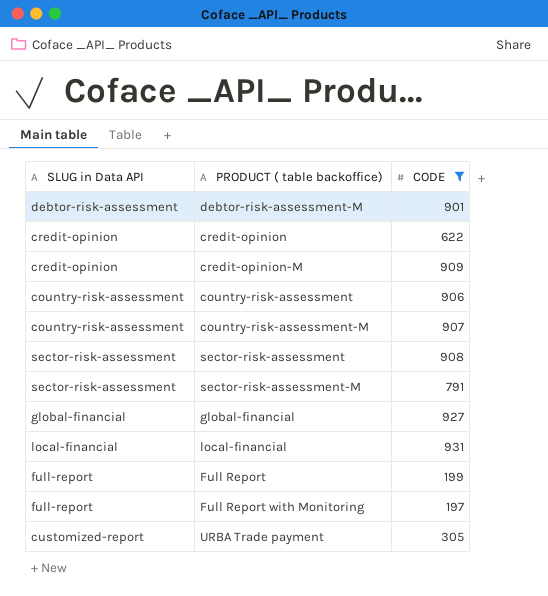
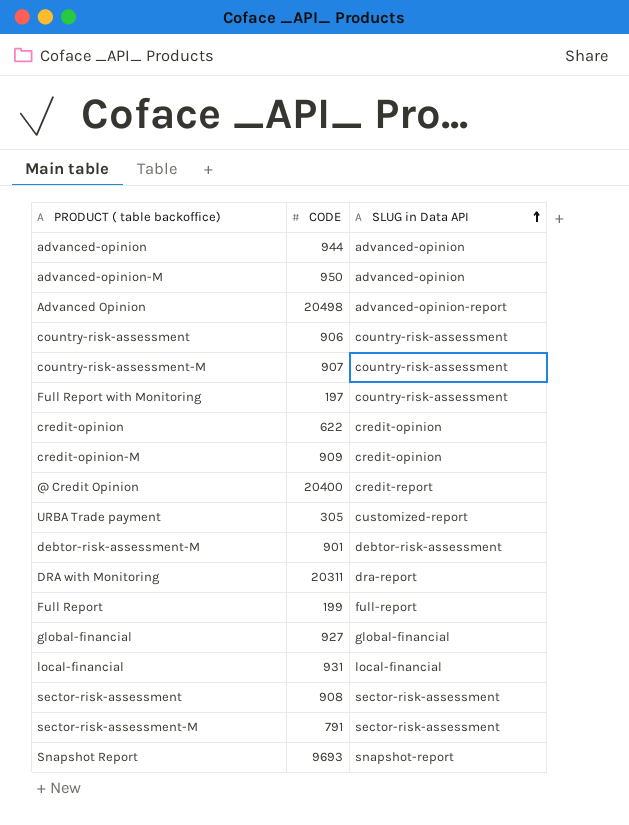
filter: CODE <= 931 -> none
row order: none -> SLUG in Data API ascending
column SLUG in Data API | position: 1 -> 3
Full Report with Monitoring | SLUG in Data API: full-report -> country-risk-assessment

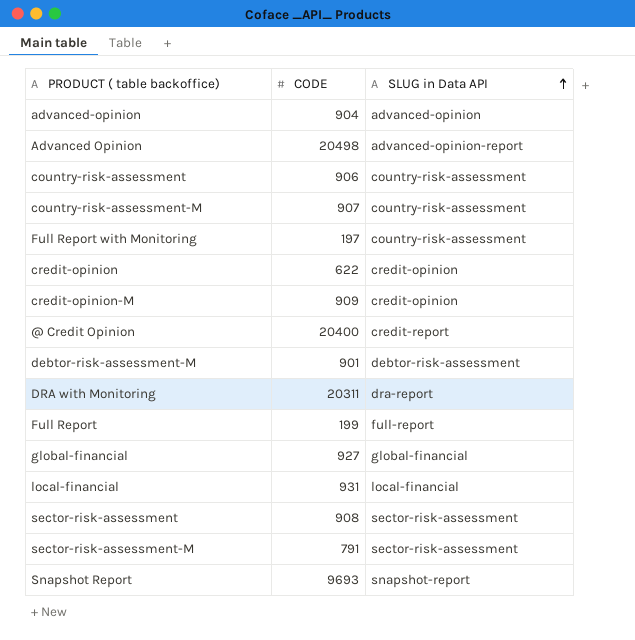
row advanced-opinion-M: 950 | advanced-opinion -> none
row URBA Trade payment: 305 | customized-report -> none
advanced-opinion | CODE: 944 -> 904

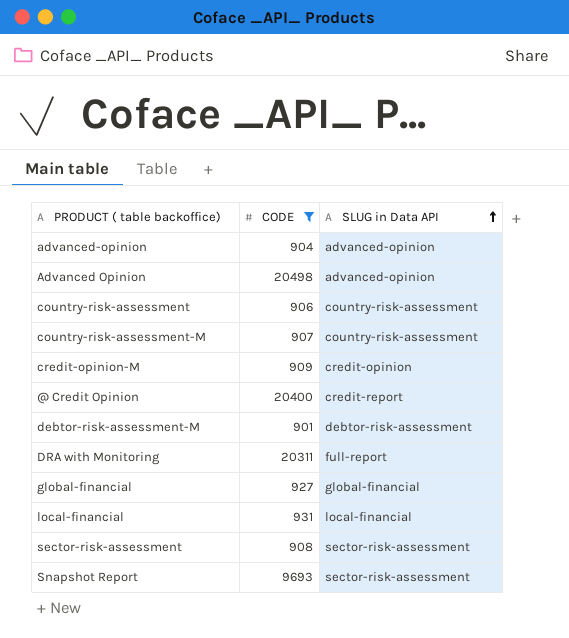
filter: none -> CODE >= 901
Advanced Opinion | SLUG in Data API: advanced-opinion-report -> advanced-opinion
DRA with Monitoring | SLUG in Data API: dra-report -> full-report
Snapshot Report | SLUG in Data API: snapshot-report -> sector-risk-assessment

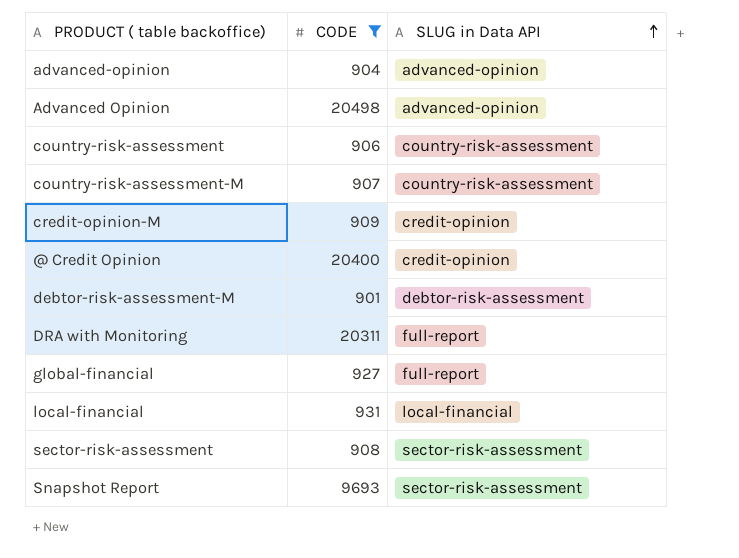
@ Credit Opinion | SLUG in Data API: credit-report -> credit-opinion
global-financial | SLUG in Data API: global-financial -> full-report

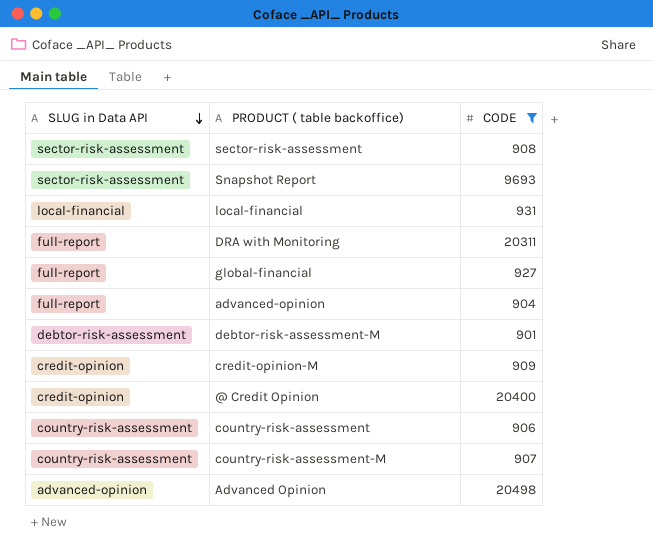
row order: SLUG in Data API ascending -> SLUG in Data API descending
column SLUG in Data API | position: 3 -> 1
advanced-opinion | SLUG in Data API: advanced-opinion -> full-report

